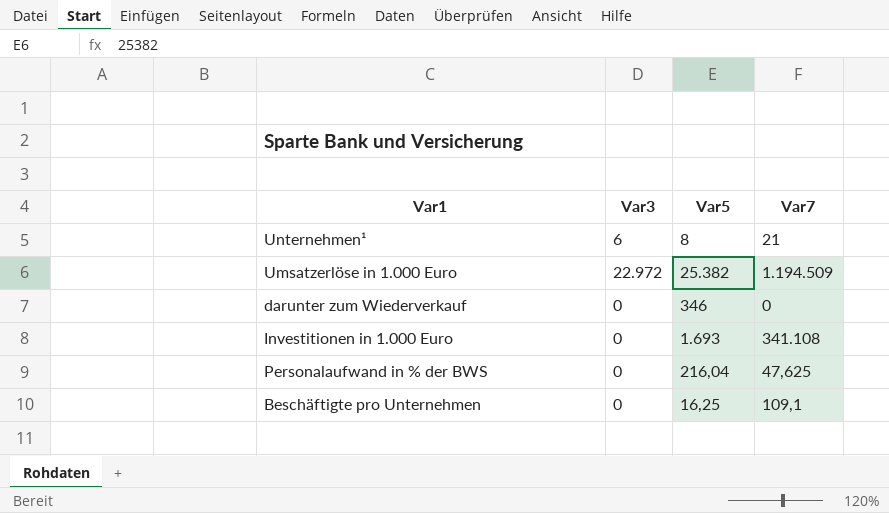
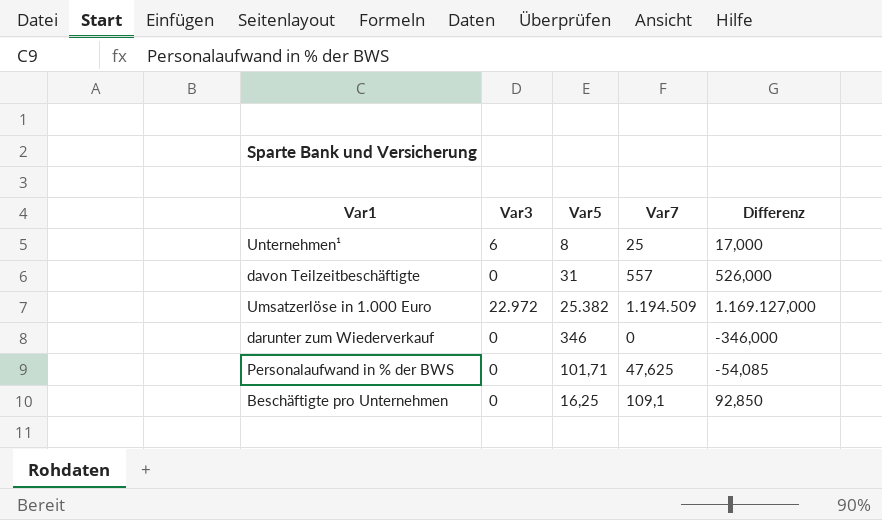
column Differenz | formula: none -> [Var7] - [Var5]
row Investitionen in 1.000 Euro: 0 | 1.693 | 341.108 -> none
Unternehmen¹ | Var7: 21 -> 25
row davon Teilzeitbeschäftigte: none -> 0 | 31 | 557 | 526,000
Personalaufwand in % der BWS | Var5: 216,04 -> 101,71

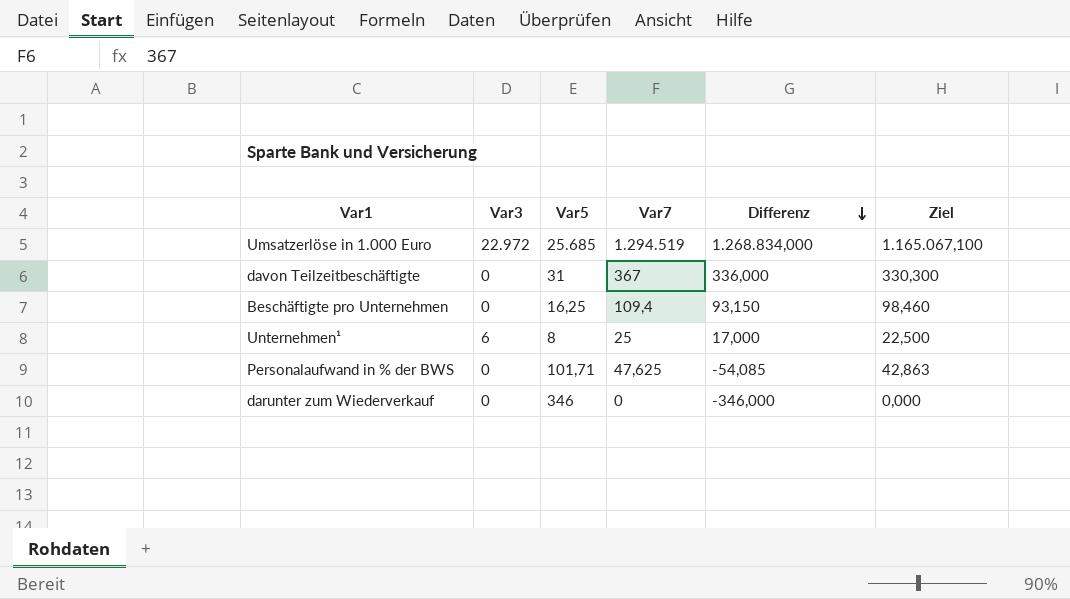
row order: none -> Differenz descending
column Ziel | formula: none -> [Var7] * 0,9
Umsatzerlöse in 1.000 Euro | Var5: 25.382 -> 25.685
Umsatzerlöse in 1.000 Euro | Var7: 1.194.509 -> 1.294.519
Umsatzerlöse in 1.000 Euro | Differenz: 1.169.127,000 -> 1.268.834,000
davon Teilzeitbeschäftigte | Var7: 557 -> 367
davon Teilzeitbeschäftigte | Differenz: 526,000 -> 336,000
Beschäftigte pro Unternehmen | Var7: 109,1 -> 109,4
Beschäftigte pro Unternehmen | Differenz: 92,850 -> 93,150

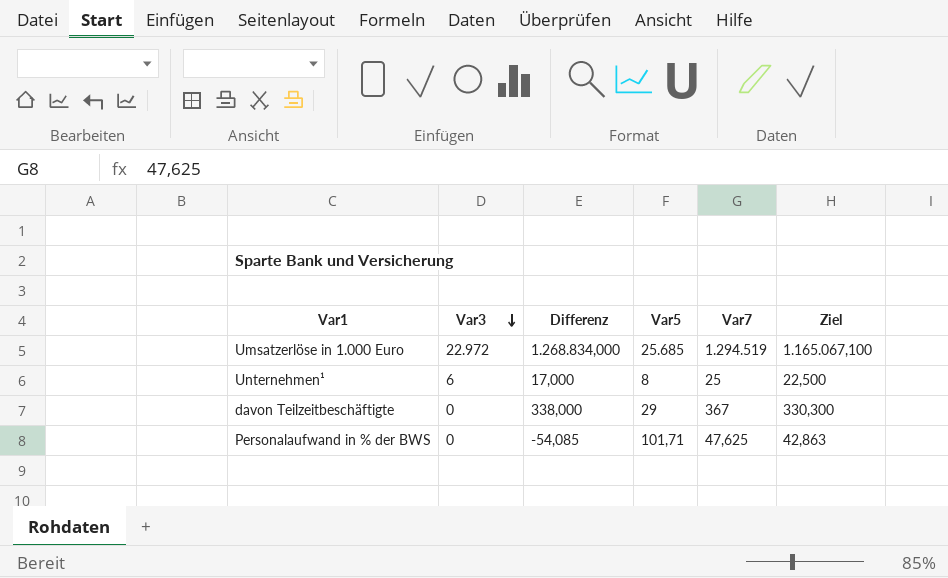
row order: Differenz descending -> Var3 descending
column Differenz | position: 5 -> 3
row Beschäftigte pro Unternehmen: 0 | 16,25 | 109,4 | 93,150 | 98,460 -> none
row darunter zum Wiederverkauf: 0 | 346 | 0 | -346,000 | 0,000 -> none
davon Teilzeitbeschäftigte | Differenz: 336,000 -> 338,000
davon Teilzeitbeschäftigte | Var5: 31 -> 29

